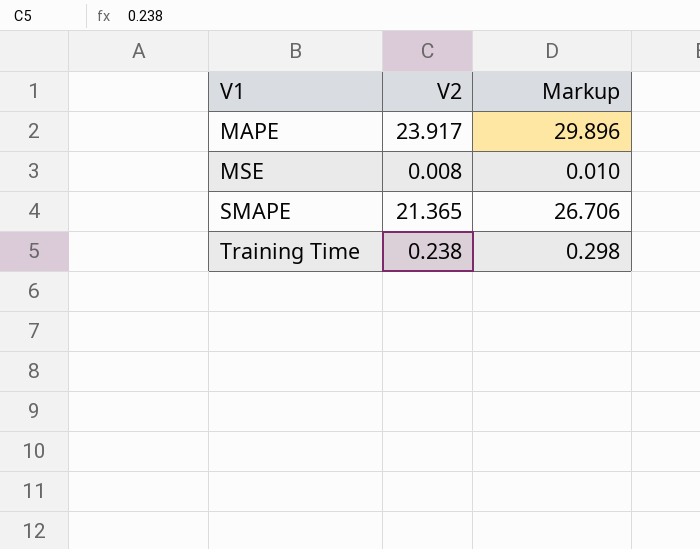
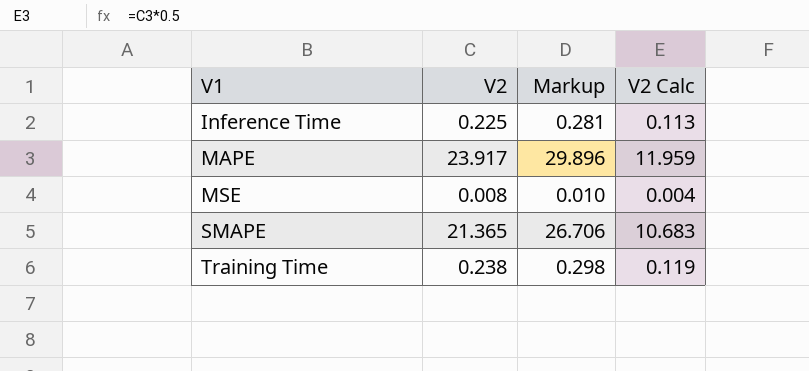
column V2 Calc | formula: none -> [V2] * 0.5
row Inference Time: none -> 0.225 | 0.281 | 0.113

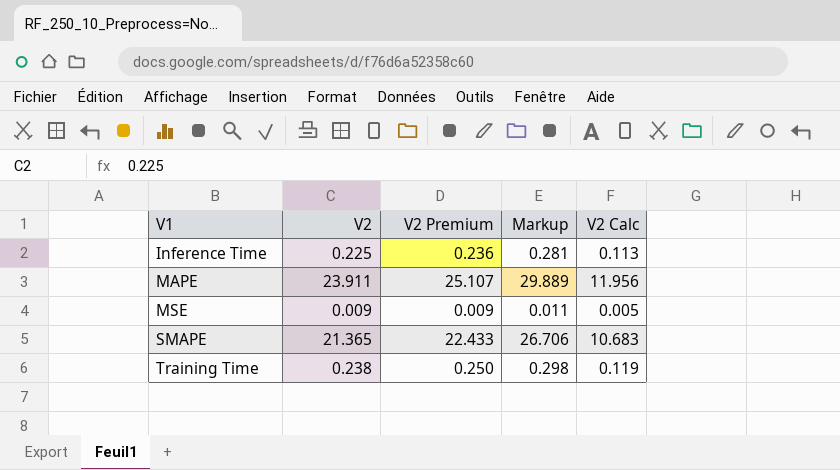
column V2 Premium | formula: none -> [V2] * 1.05
MAPE | V2: 23.917 -> 23.911
MAPE | Markup: 29.896 -> 29.889
MAPE | V2 Calc: 11.959 -> 11.956
MSE | V2: 0.008 -> 0.009
MSE | Markup: 0.010 -> 0.011
MSE | V2 Calc: 0.004 -> 0.005

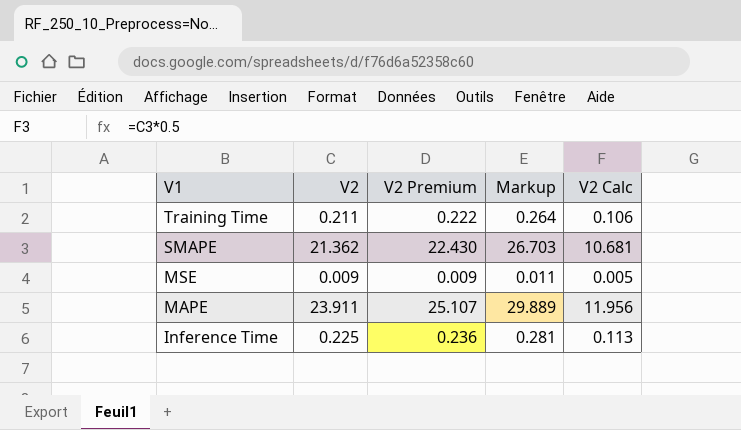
row order: V1 ascending -> V1 descending
Training Time | V2: 0.238 -> 0.211
Training Time | V2 Premium: 0.250 -> 0.222
Training Time | Markup: 0.298 -> 0.264
Training Time | V2 Calc: 0.119 -> 0.106
SMAPE | V2: 21.365 -> 21.362
SMAPE | V2 Premium: 22.433 -> 22.430
SMAPE | Markup: 26.706 -> 26.703
SMAPE | V2 Calc: 10.683 -> 10.681

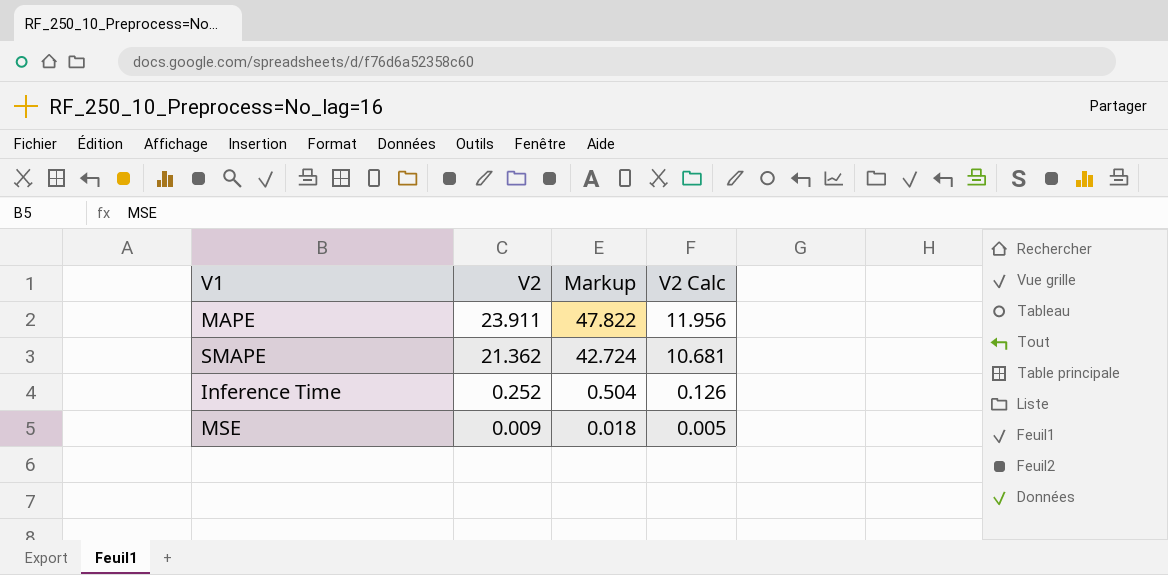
row order: V1 descending -> V2 descending
column V2 Premium | formula: [V2] * 1.05 -> none
column Markup | formula: [V2] * 1.25 -> [V2] * 2
row Training Time: 0.211 | 0.222 | 0.264 | 0.106 -> none
Inference Time | V2: 0.225 -> 0.252
Inference Time | V2 Calc: 0.113 -> 0.126

